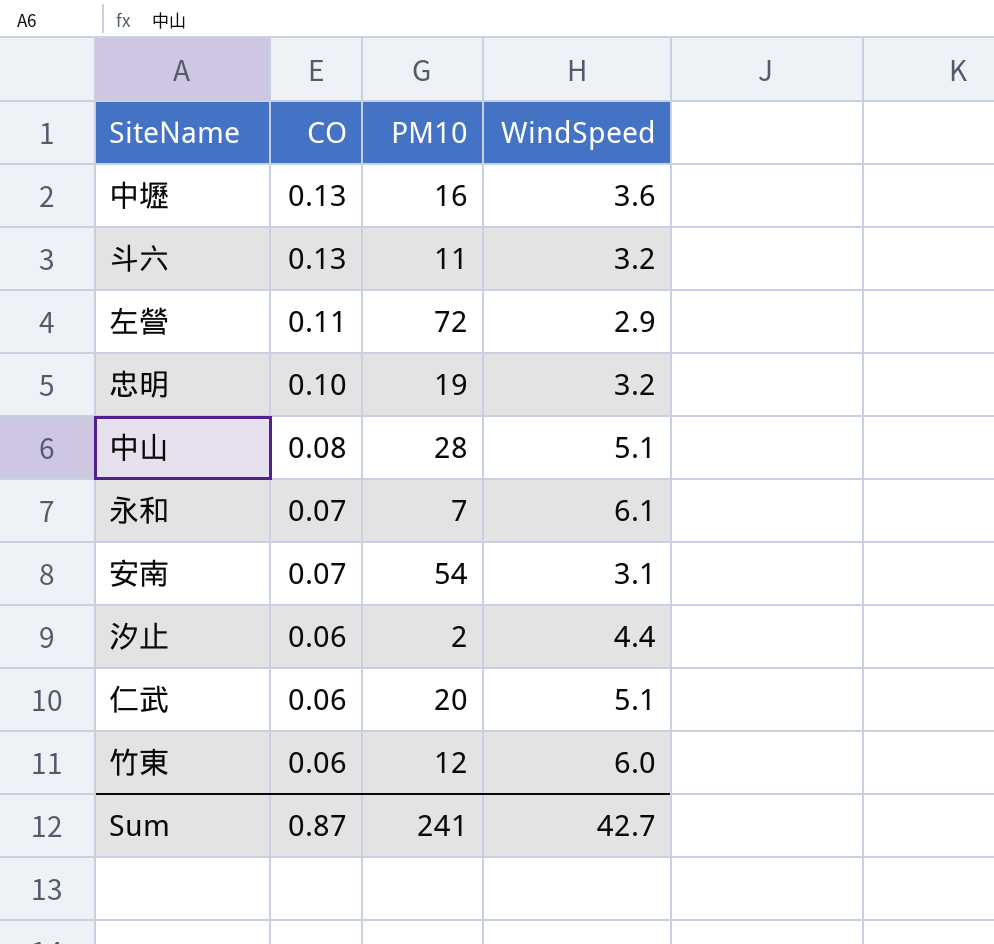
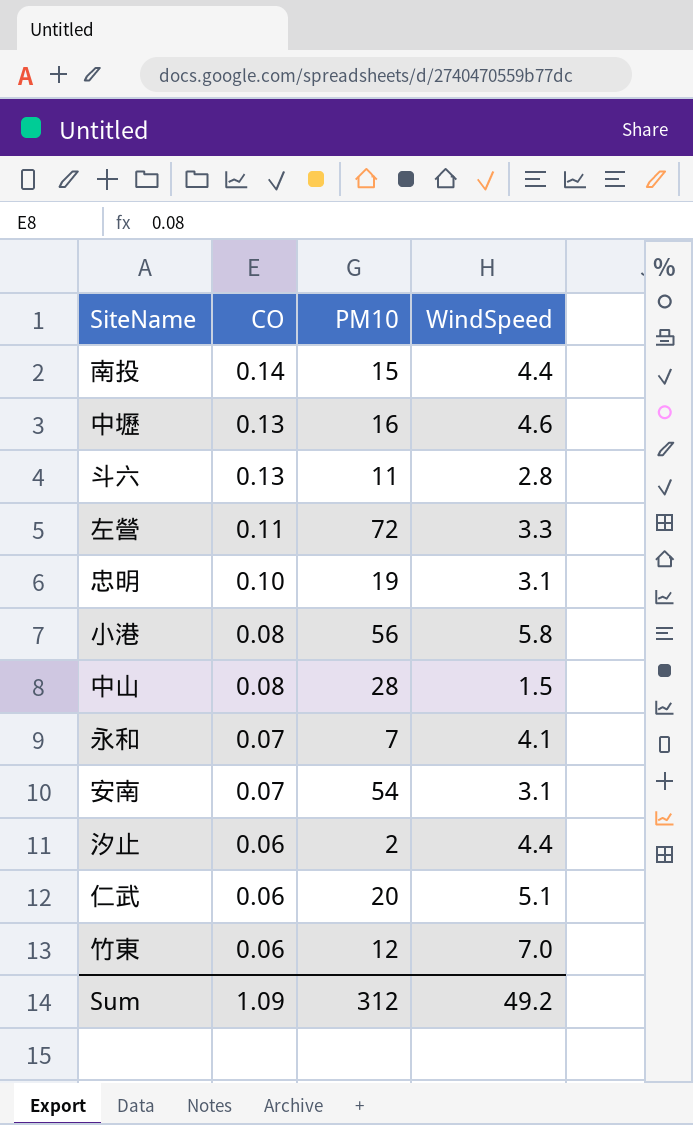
row 南投: none -> 0.14 | 15 | 4.4
中壢 | WindSpeed: 3.6 -> 4.6
斗六 | WindSpeed: 3.2 -> 2.8
左營 | WindSpeed: 2.9 -> 3.3
忠明 | WindSpeed: 3.2 -> 3.1
row 小港: none -> 0.08 | 56 | 5.8
中山 | WindSpeed: 5.1 -> 1.5
永和 | WindSpeed: 6.1 -> 4.1
竹東 | WindSpeed: 6.0 -> 7.0
Sum | CO: 0.87 -> 1.09
Sum | PM10: 241 -> 312
Sum | WindSpeed: 42.7 -> 49.2

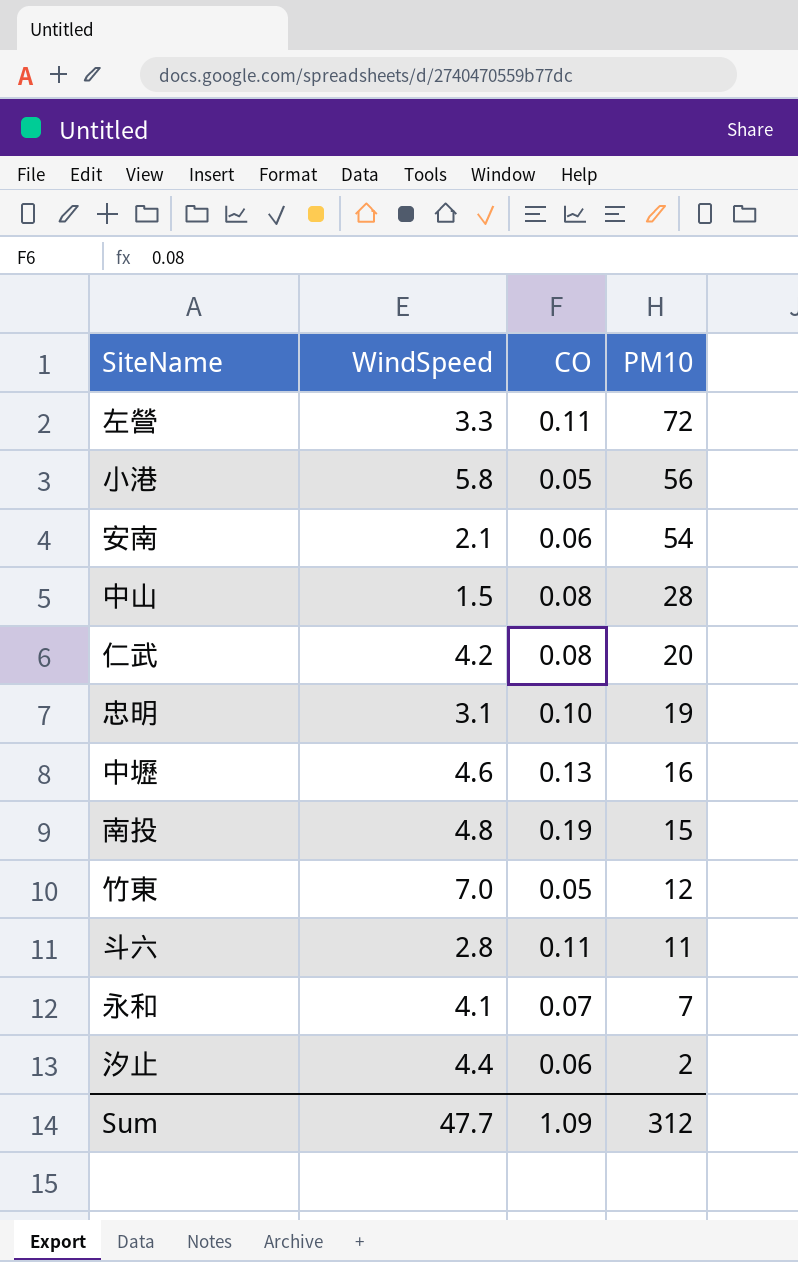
row order: CO descending -> PM10 descending
column WindSpeed | position: 4 -> 2
小港 | CO: 0.08 -> 0.05
安南 | WindSpeed: 3.1 -> 2.1
安南 | CO: 0.07 -> 0.06
仁武 | WindSpeed: 5.1 -> 4.2
仁武 | CO: 0.06 -> 0.08
南投 | WindSpeed: 4.4 -> 4.8
南投 | CO: 0.14 -> 0.19
竹東 | CO: 0.06 -> 0.05
斗六 | CO: 0.13 -> 0.11
Sum | WindSpeed: 49.2 -> 47.7

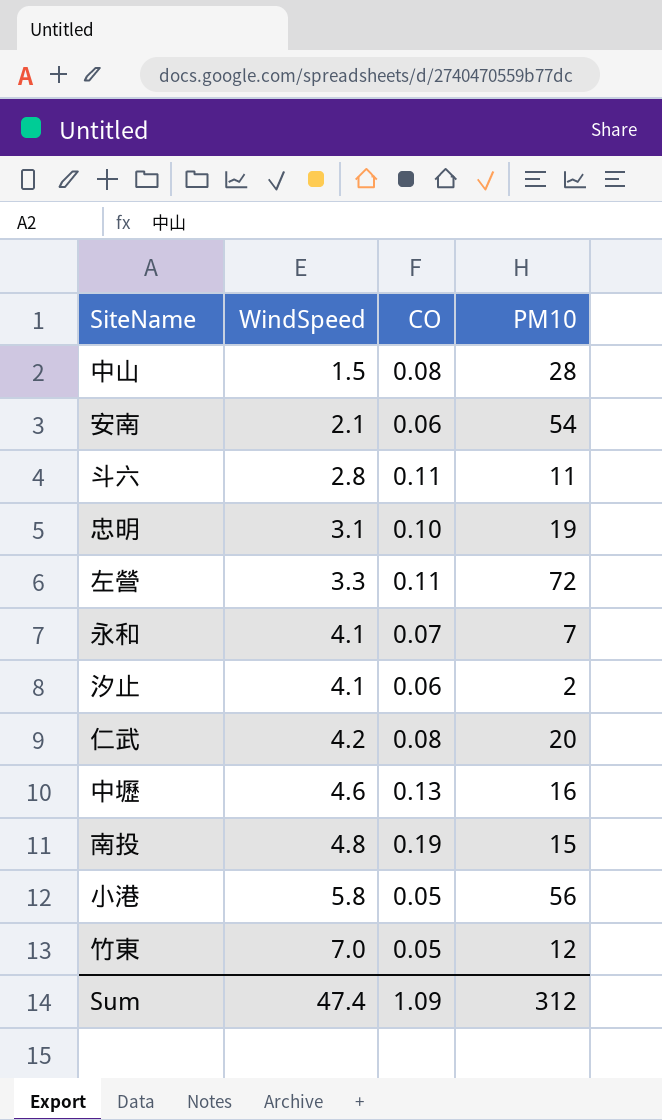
row order: PM10 descending -> WindSpeed ascending
汐止 | WindSpeed: 4.4 -> 4.1
Sum | WindSpeed: 47.7 -> 47.4

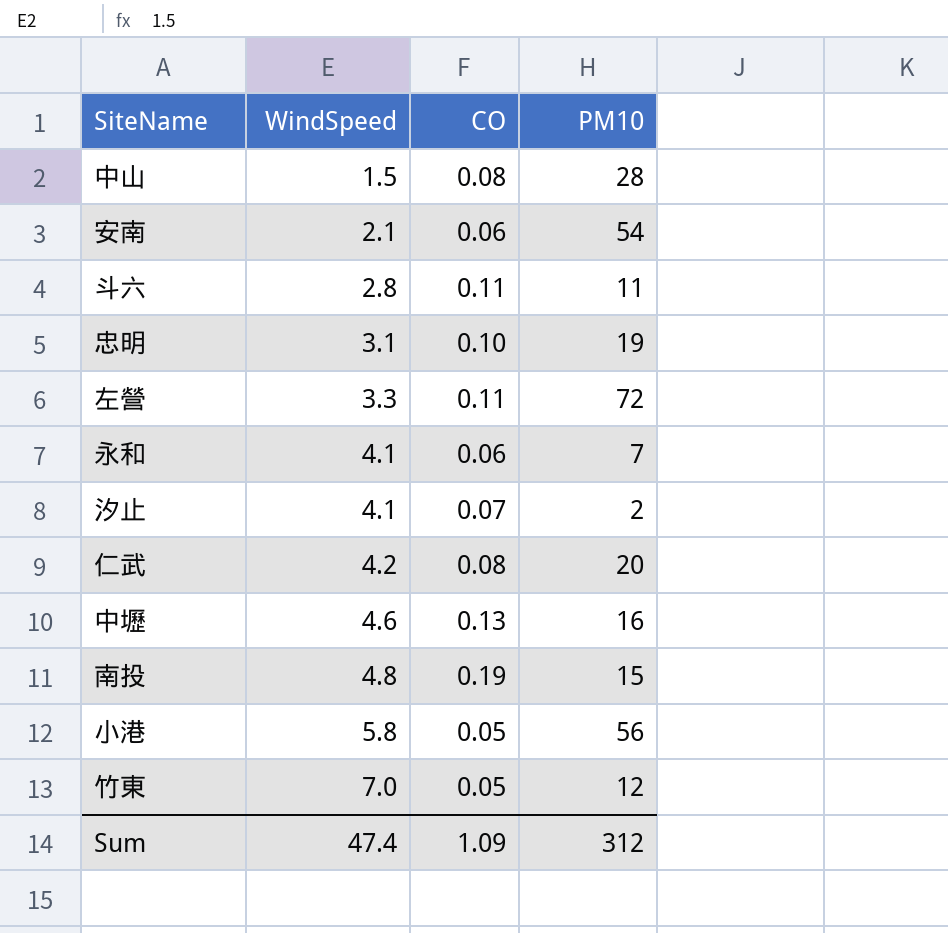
永和 | CO: 0.07 -> 0.06
汐止 | CO: 0.06 -> 0.07

